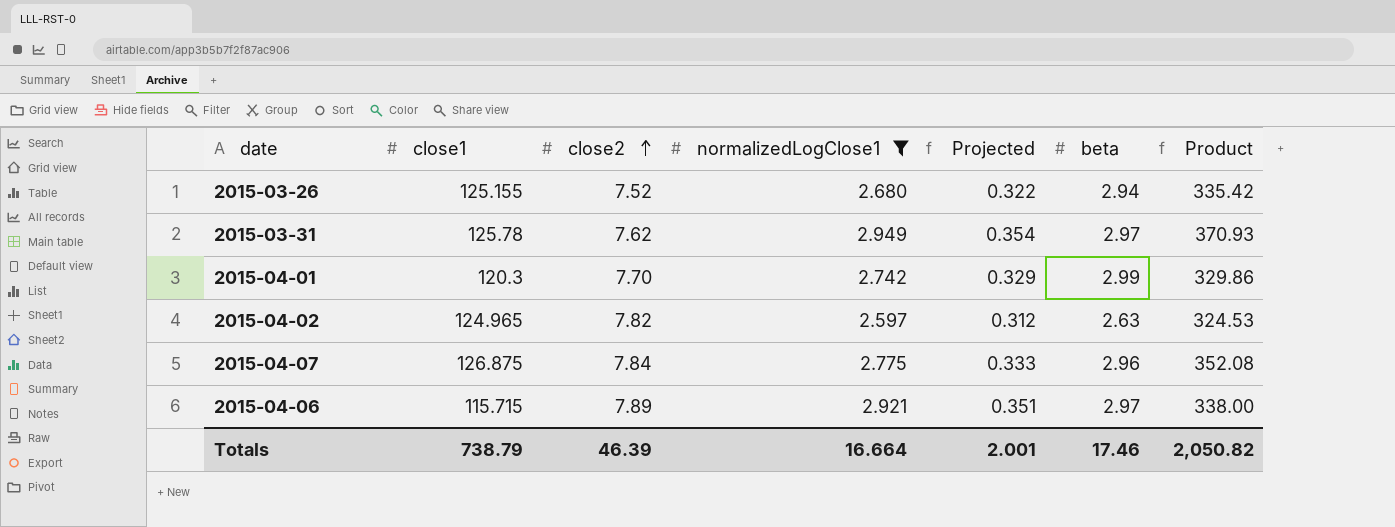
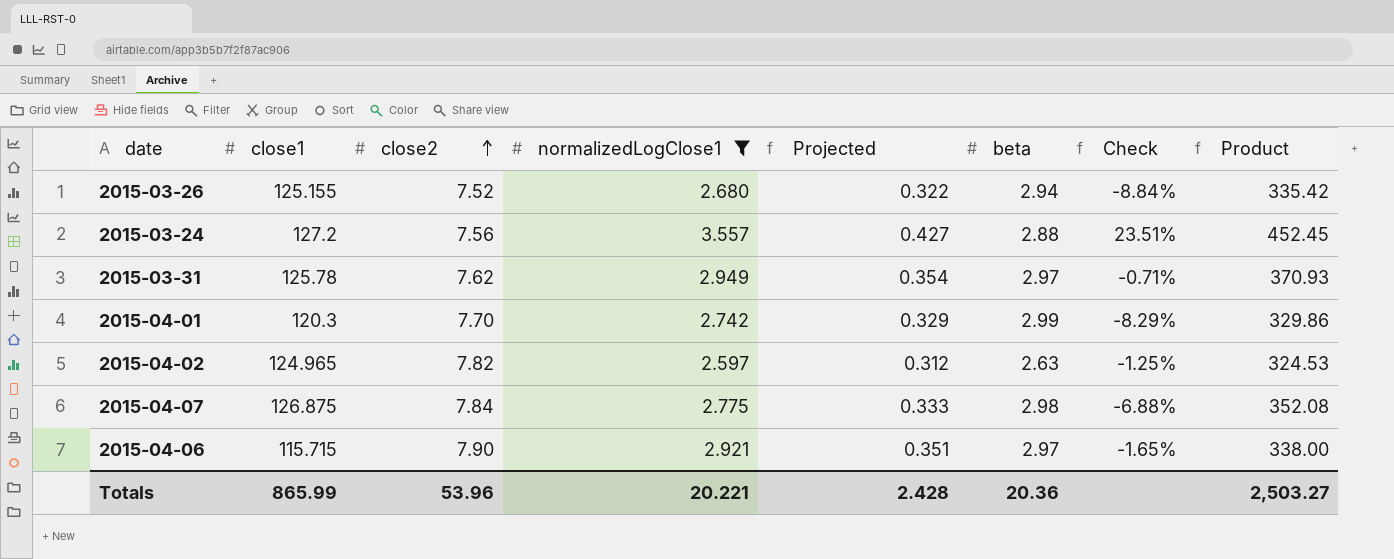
column Check | formula: none -> ([normalizedLogClose1] - [beta]) / [beta]
row 2015-03-24: none -> 127.2 | 7.56 | 3.557 | 0.427 | 2.88 | 23.51% | 452.45
2015-04-07 | beta: 2.96 -> 2.98
2015-04-06 | close2: 7.89 -> 7.90
Totals | close1: 738.79 -> 865.99
Totals | close2: 46.39 -> 53.96
Totals | normalizedLogClose1: 16.664 -> 20.221
Totals | Projected: 2.001 -> 2.428
Totals | beta: 17.46 -> 20.36
Totals | Product: 2,050.82 -> 2,503.27

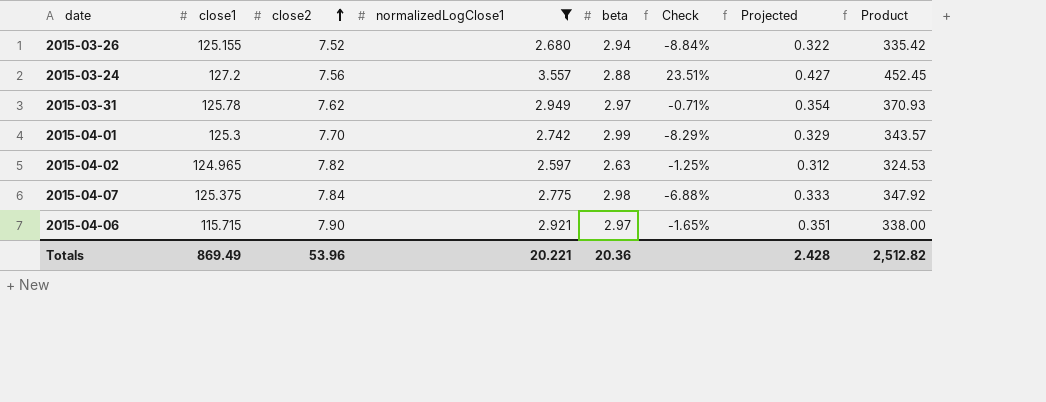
column Projected | position: 5 -> 7
2015-04-01 | close1: 120.3 -> 125.3
2015-04-01 | Product: 329.86 -> 343.57
2015-04-07 | close1: 126.875 -> 125.375
2015-04-07 | Product: 352.08 -> 347.92
Totals | close1: 865.99 -> 869.49
Totals | Product: 2,503.27 -> 2,512.82

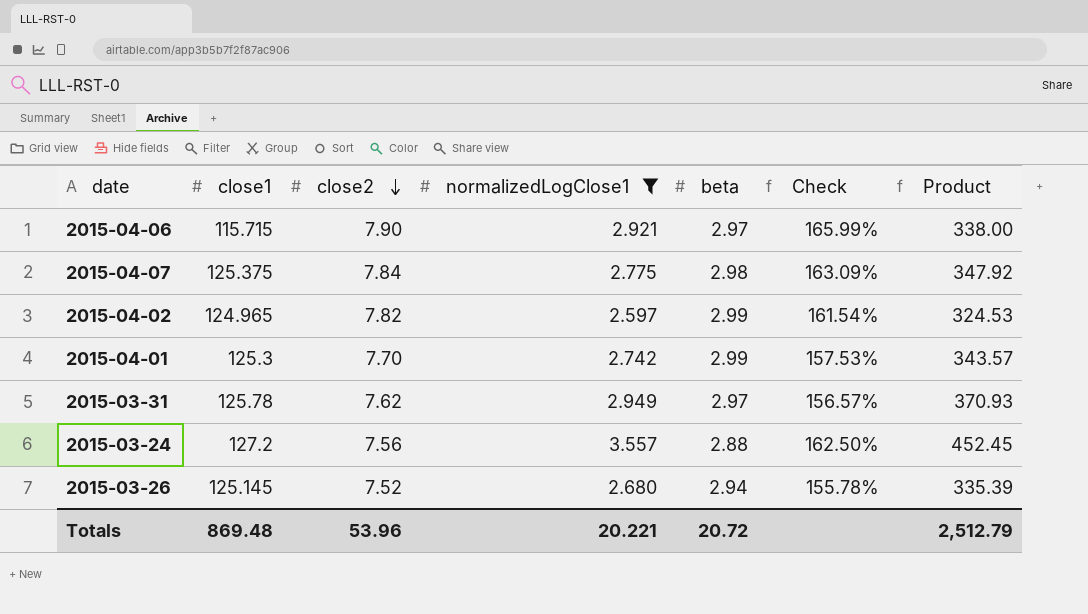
row order: close2 ascending -> close2 descending
column Projected | formula: [normalizedLogClose1] * 0.12 -> none
column Check | formula: ([normalizedLogClose1] - [beta]) / [beta] -> ([close2] - [beta]) / [beta]
2015-04-02 | beta: 2.63 -> 2.99
2015-03-26 | close1: 125.155 -> 125.145
2015-03-26 | Product: 335.42 -> 335.39
Totals | close1: 869.49 -> 869.48
Totals | beta: 20.36 -> 20.72
Totals | Product: 2,512.82 -> 2,512.79

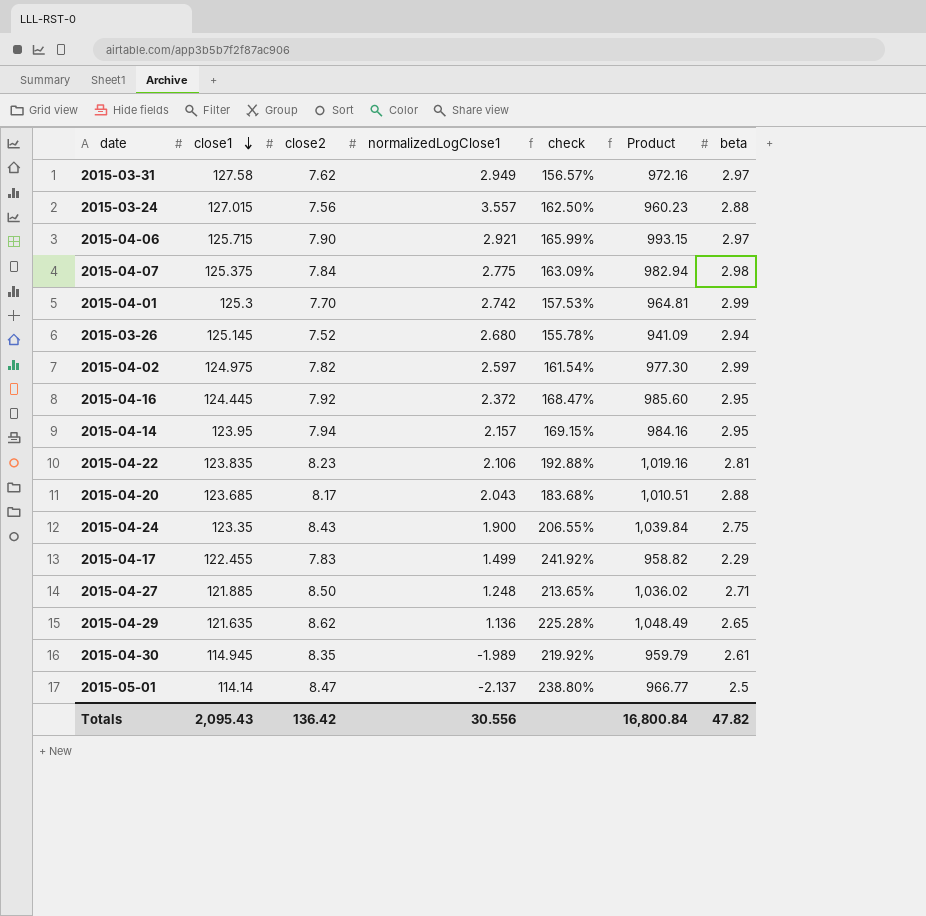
filter: normalizedLogClose1 >= 2.597 -> none
row order: close2 descending -> close1 descending
column name: Check -> check
column Product | formula: [close1] * [normalizedLogClose1] -> [close1] * [close2]
column beta | position: 5 -> 7
2015-03-31 | close1: 125.78 -> 127.58
2015-03-24 | close1: 127.2 -> 127.015
2015-04-06 | close1: 115.715 -> 125.715
2015-04-02 | close1: 124.965 -> 124.975
Totals | close1: 869.48 -> 2,095.43
Totals | close2: 53.96 -> 136.42
Totals | normalizedLogClose1: 20.221 -> 30.556
Totals | Product: 2,512.79 -> 16,800.84
Totals | beta: 20.72 -> 47.82

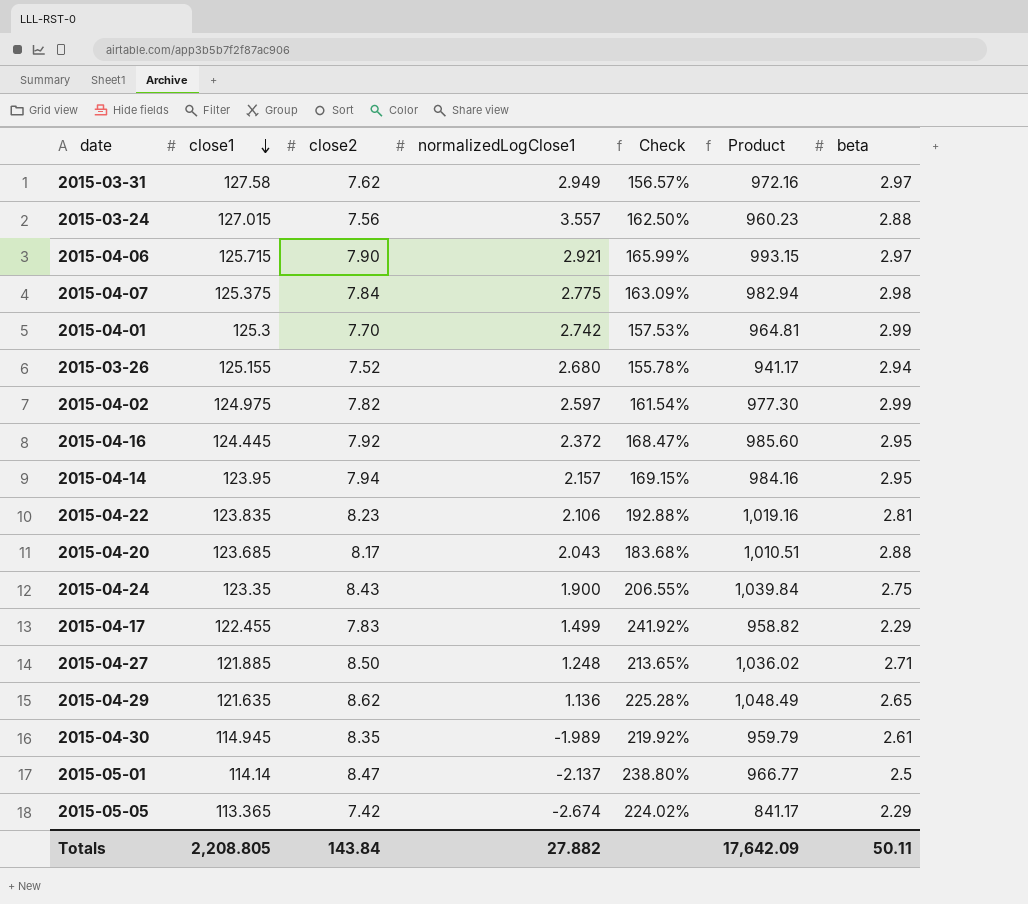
column name: check -> Check
2015-03-26 | close1: 125.145 -> 125.155
2015-03-26 | Product: 941.09 -> 941.17
row 2015-05-05: none -> 113.365 | 7.42 | -2.674 | 224.02% | 841.17 | 2.29
Totals | close1: 2,095.43 -> 2,208.805
Totals | close2: 136.42 -> 143.84
Totals | normalizedLogClose1: 30.556 -> 27.882
Totals | Product: 16,800.84 -> 17,642.09
Totals | beta: 47.82 -> 50.11

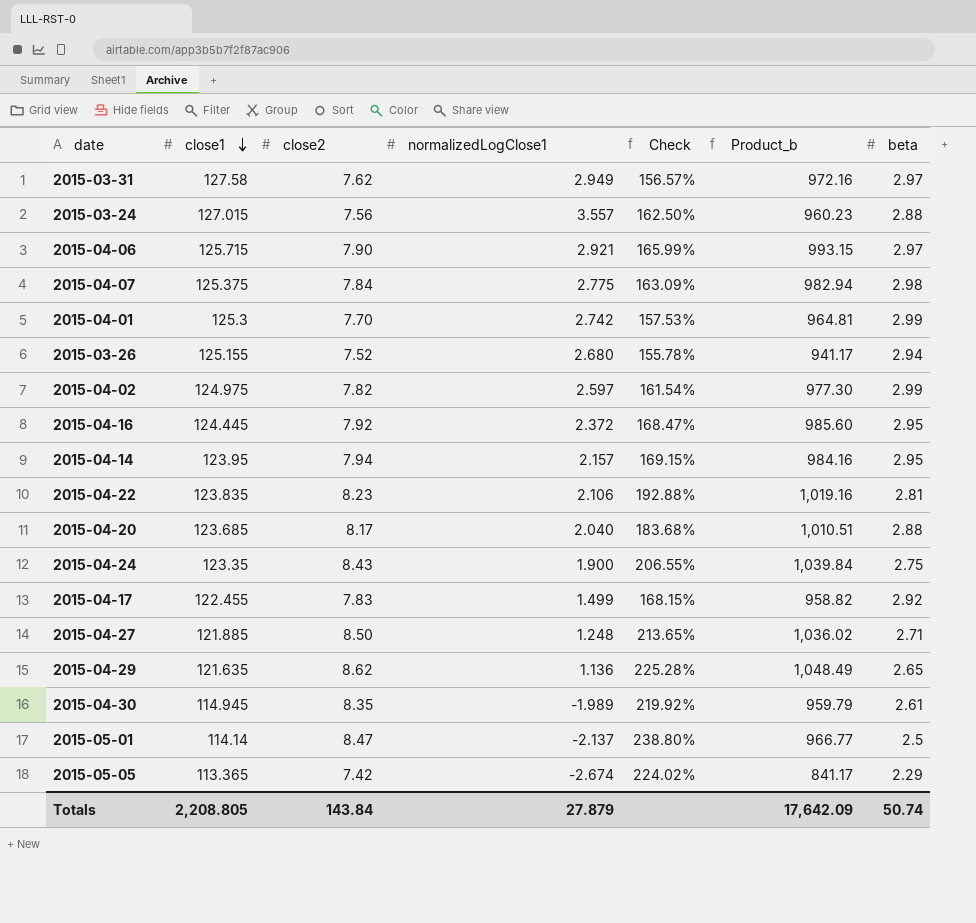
column name: Product -> Product_b
2015-04-20 | normalizedLogClose1: 2.043 -> 2.040
2015-04-17 | Check: 241.92% -> 168.15%
2015-04-17 | beta: 2.29 -> 2.92
Totals | normalizedLogClose1: 27.882 -> 27.879
Totals | beta: 50.11 -> 50.74

